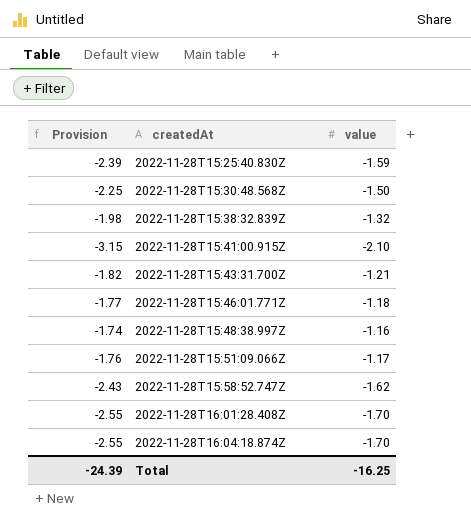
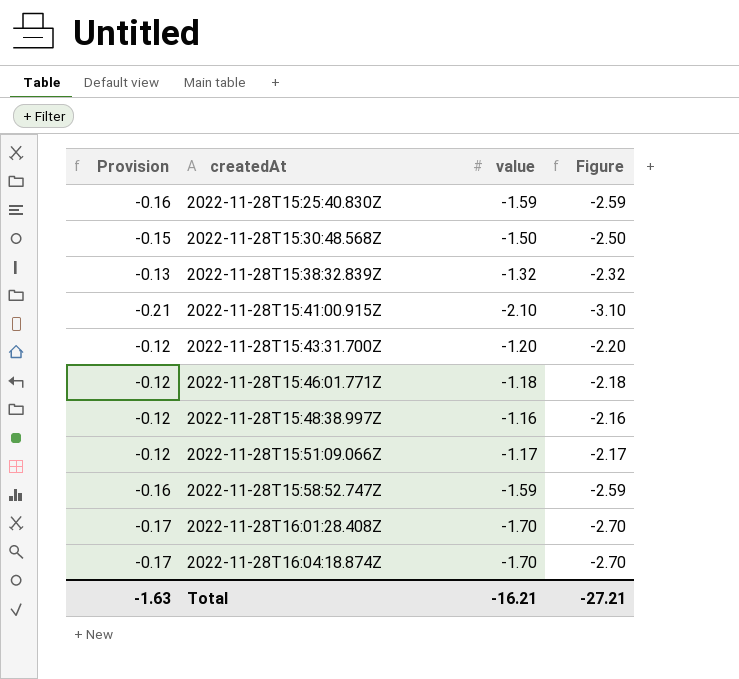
column Provision | formula: [value] * 1.5 -> [value] * 0.1
column Figure | formula: none -> [value] - 1
2022-11-28T15:43:31.700Z | value: -1.21 -> -1.20
2022-11-28T15:58:52.747Z | value: -1.62 -> -1.59
Total | Provision: -24.39 -> -1.63
Total | value: -16.25 -> -16.21

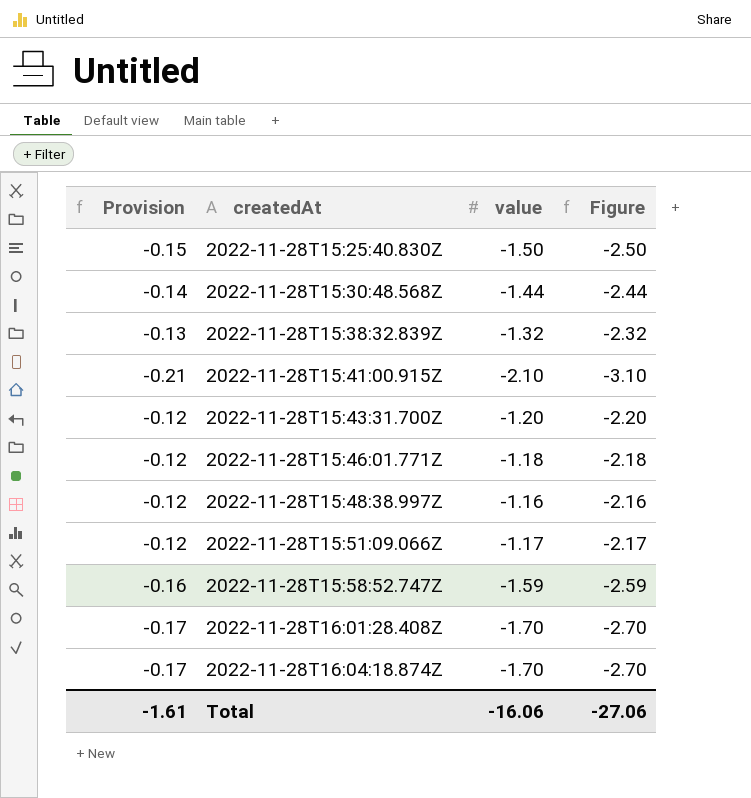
2022-11-28T15:25:40.830Z | Provision: -0.16 -> -0.15
2022-11-28T15:25:40.830Z | value: -1.59 -> -1.50
2022-11-28T15:25:40.830Z | Figure: -2.59 -> -2.50
2022-11-28T15:30:48.568Z | Provision: -0.15 -> -0.14
2022-11-28T15:30:48.568Z | value: -1.50 -> -1.44
2022-11-28T15:30:48.568Z | Figure: -2.50 -> -2.44
Total | Provision: -1.63 -> -1.61
Total | value: -16.21 -> -16.06
Total | Figure: -27.21 -> -27.06

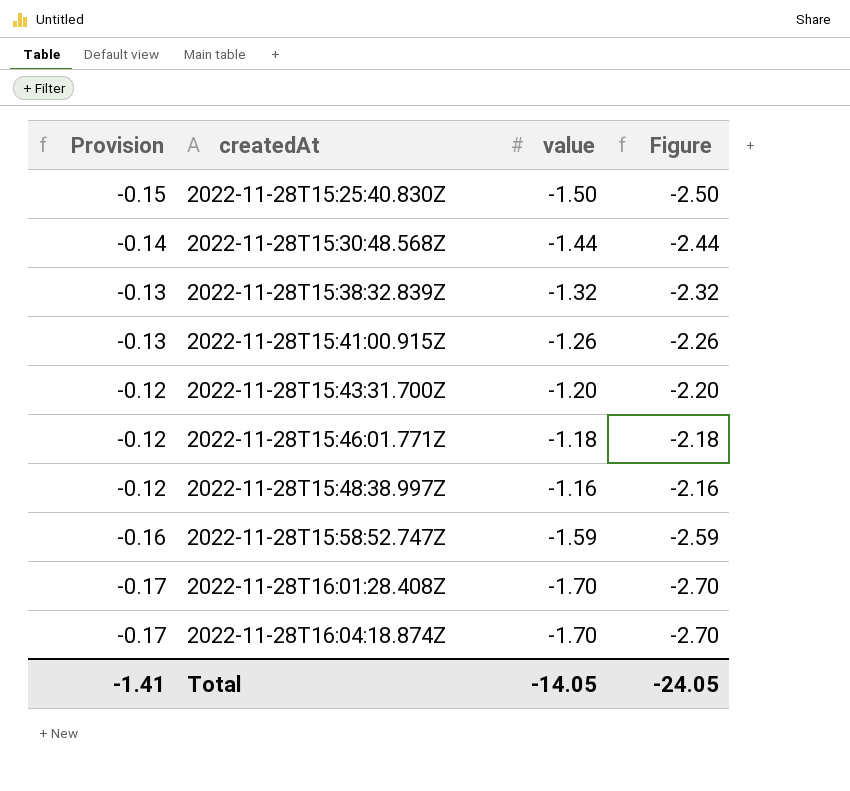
row 2022-11-28T15:51:09.066Z: -0.12 | -1.17 | -2.17 -> none
2022-11-28T15:41:00.915Z | Provision: -0.21 -> -0.13
2022-11-28T15:41:00.915Z | value: -2.10 -> -1.26
2022-11-28T15:41:00.915Z | Figure: -3.10 -> -2.26
Total | Provision: -1.61 -> -1.41
Total | value: -16.06 -> -14.05
Total | Figure: -27.06 -> -24.05

